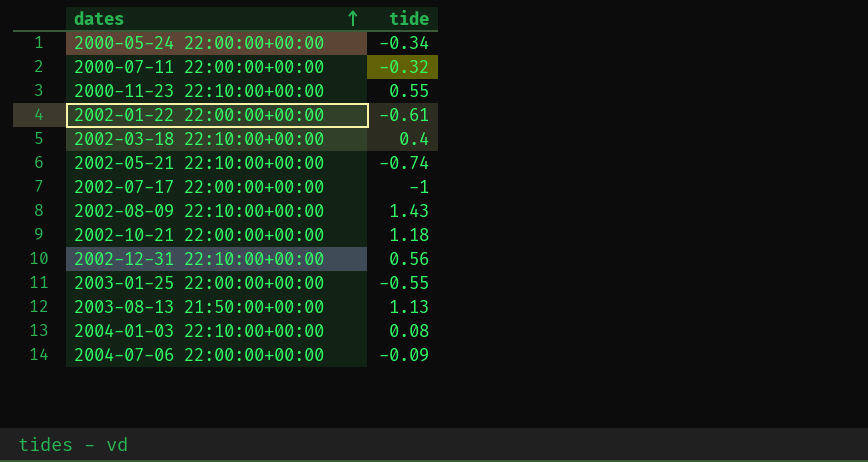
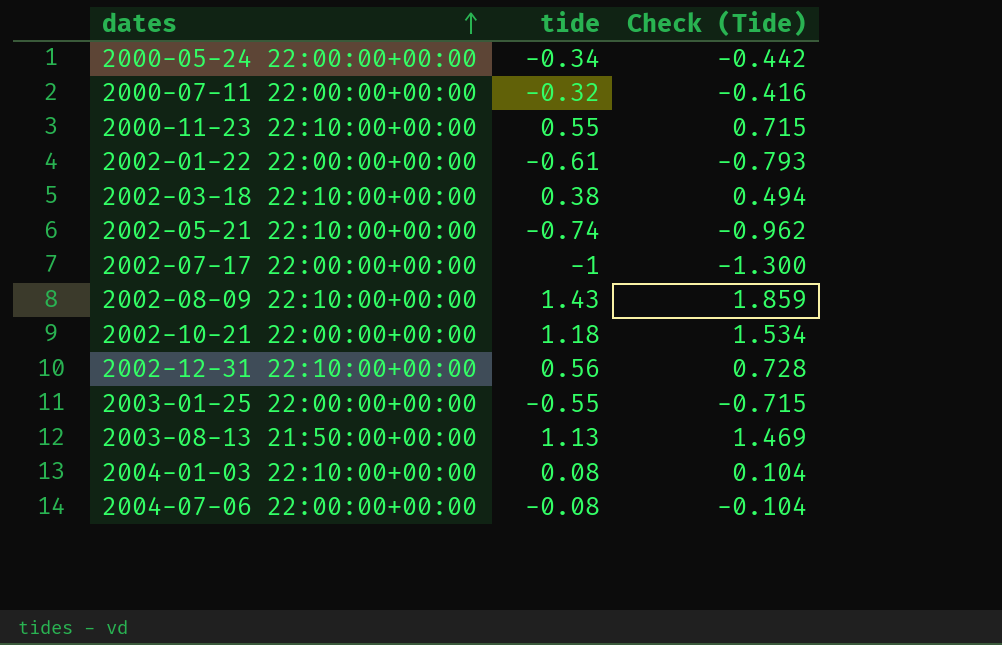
column Check (Tide) | formula: none -> [tide] * 1.3
2002-03-18 22:10:00+00:00 | tide: 0.4 -> 0.38
2004-07-06 22:00:00+00:00 | tide: -0.09 -> -0.08

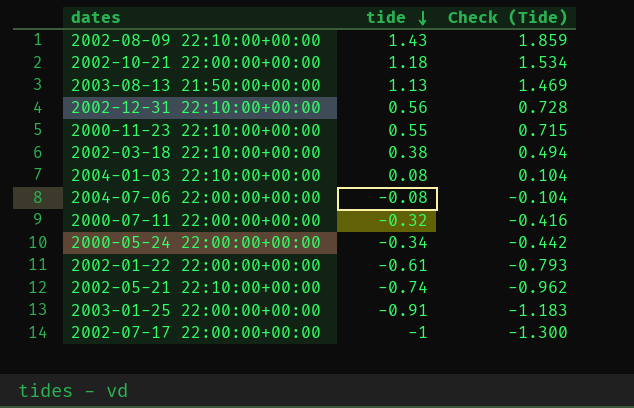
row order: dates ascending -> tide descending
2003-01-25 22:00:00+00:00 | tide: -0.55 -> -0.91
2003-01-25 22:00:00+00:00 | Check (Tide): -0.715 -> -1.183

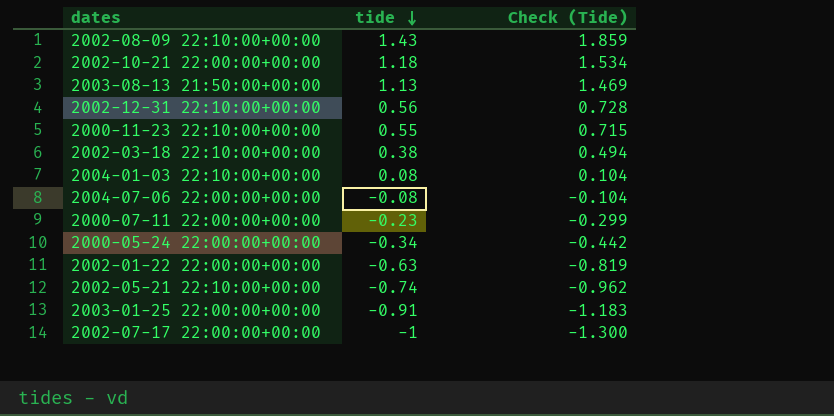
2000-07-11 22:00:00+00:00 | tide: -0.32 -> -0.23
2000-07-11 22:00:00+00:00 | Check (Tide): -0.416 -> -0.299
2002-01-22 22:00:00+00:00 | tide: -0.61 -> -0.63
2002-01-22 22:00:00+00:00 | Check (Tide): -0.793 -> -0.819

